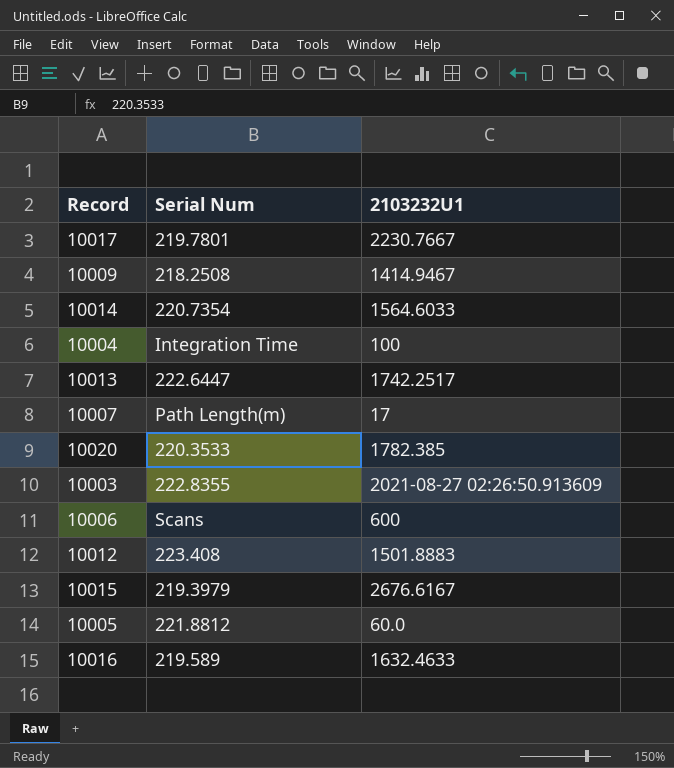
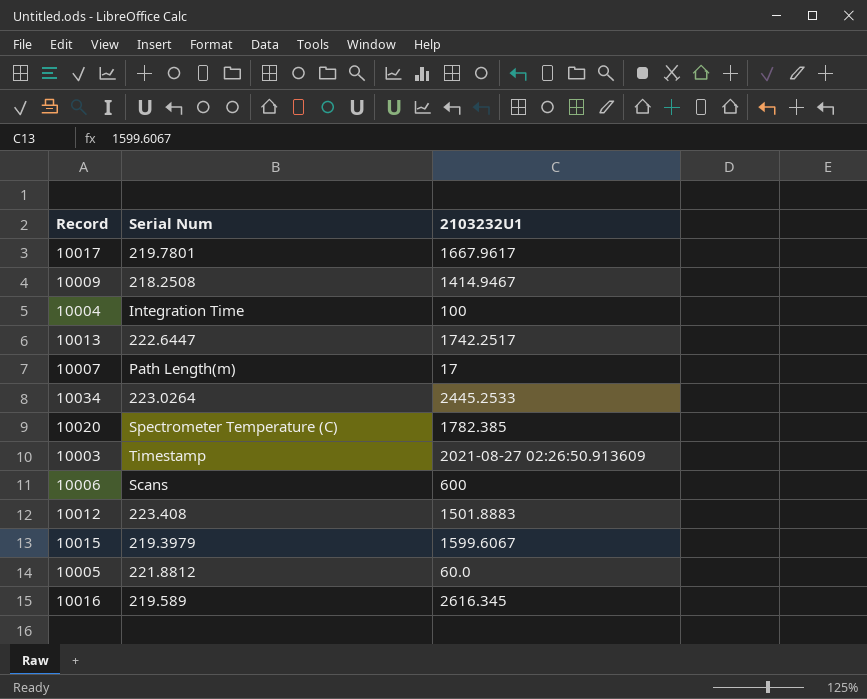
row 10014: 220.7354 | 1564.6033 -> none
10017 | 2103232U1: 2230.7667 -> 1667.9617
row 10034: none -> 223.0264 | 2445.2533
10020 | Serial Num: 220.3533 -> Spectrometer Temperature (C)
10003 | Serial Num: 222.8355 -> Timestamp
10015 | 2103232U1: 2676.6167 -> 1599.6067
10016 | 2103232U1: 1632.4633 -> 2616.345

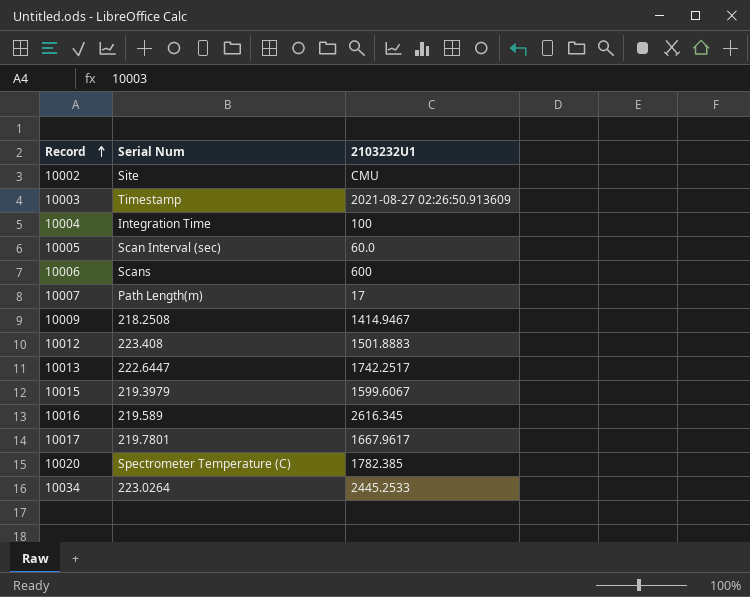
row order: none -> Record ascending
row 10002: none -> Site | CMU
10005 | Serial Num: 221.8812 -> Scan Interval (sec)

